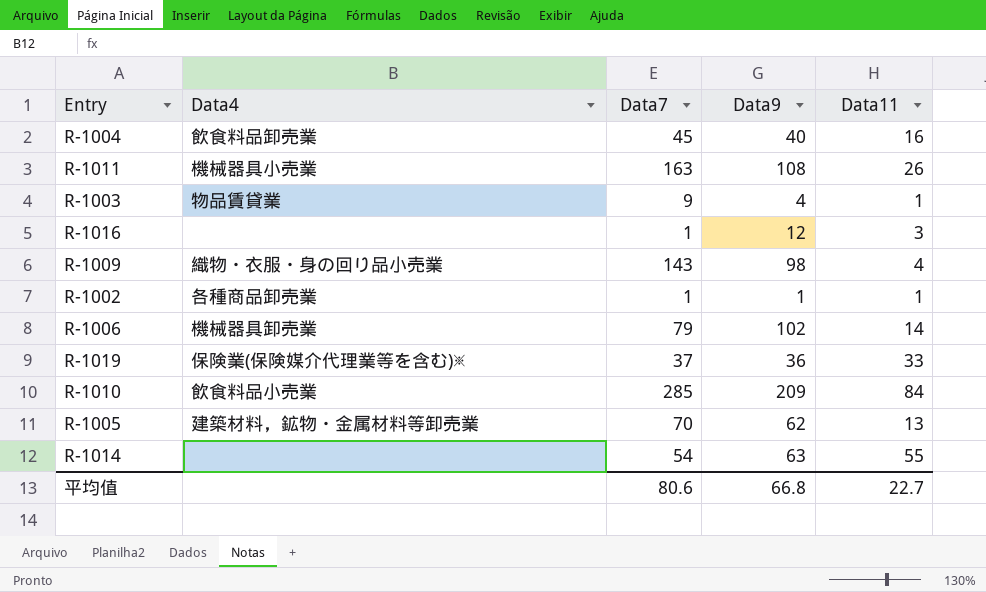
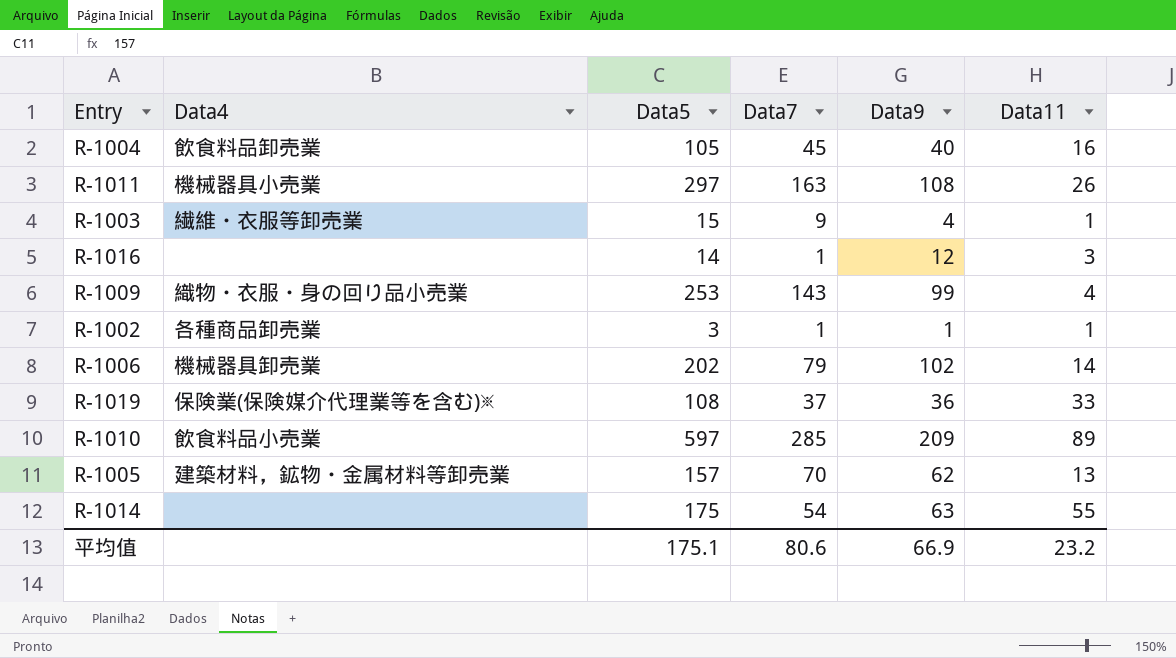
column Data5 | position: none -> 3
R-1003 | Data4: 物品賃貸業 -> 繊維・衣服等卸売業
R-1009 | Data9: 98 -> 99
R-1010 | Data11: 84 -> 89
平均值 | Data9: 66.8 -> 66.9
平均值 | Data11: 22.7 -> 23.2

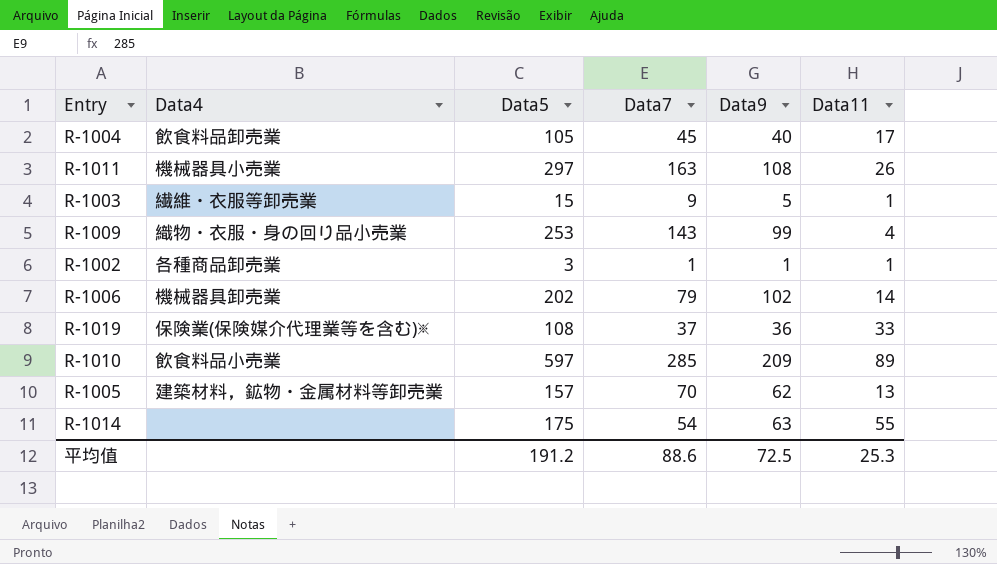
row R-1016: none | 14 | 1 | 12 | 3 -> none
R-1004 | Data11: 16 -> 17
R-1003 | Data9: 4 -> 5
平均值 | Data5: 175.1 -> 191.2
平均值 | Data7: 80.6 -> 88.6
平均值 | Data9: 66.9 -> 72.5
平均值 | Data11: 23.2 -> 25.3

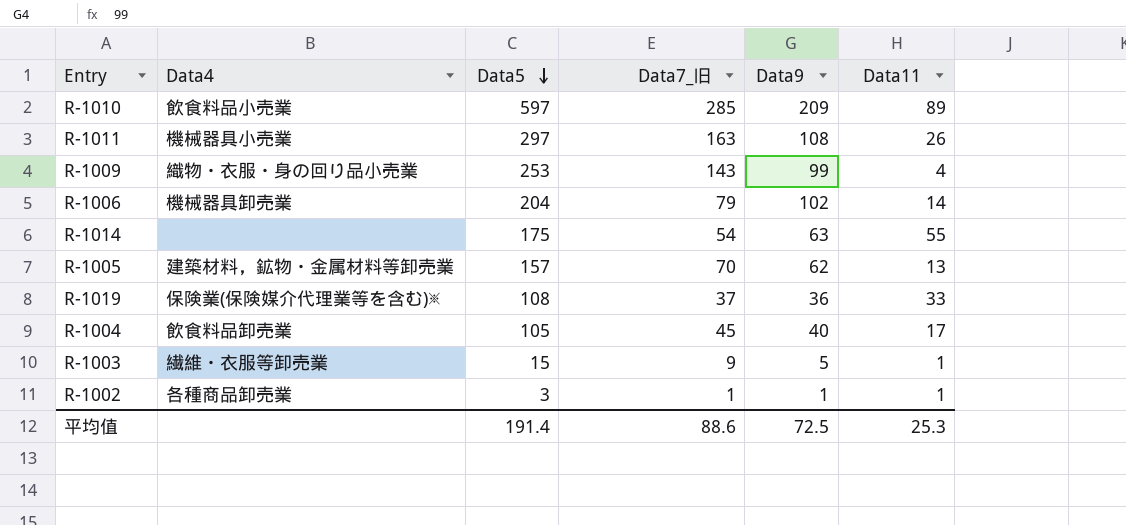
row order: none -> Data5 descending
column name: Data7 -> Data7_旧
R-1006 | Data5: 202 -> 204
平均值 | Data5: 191.2 -> 191.4

